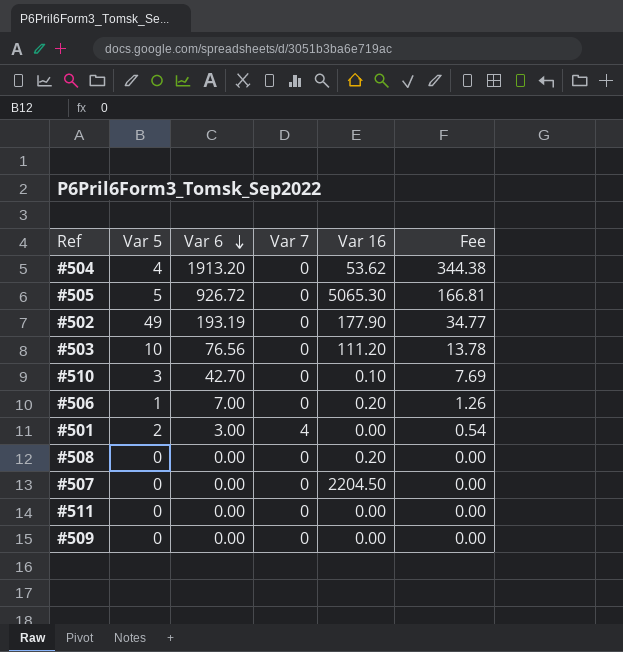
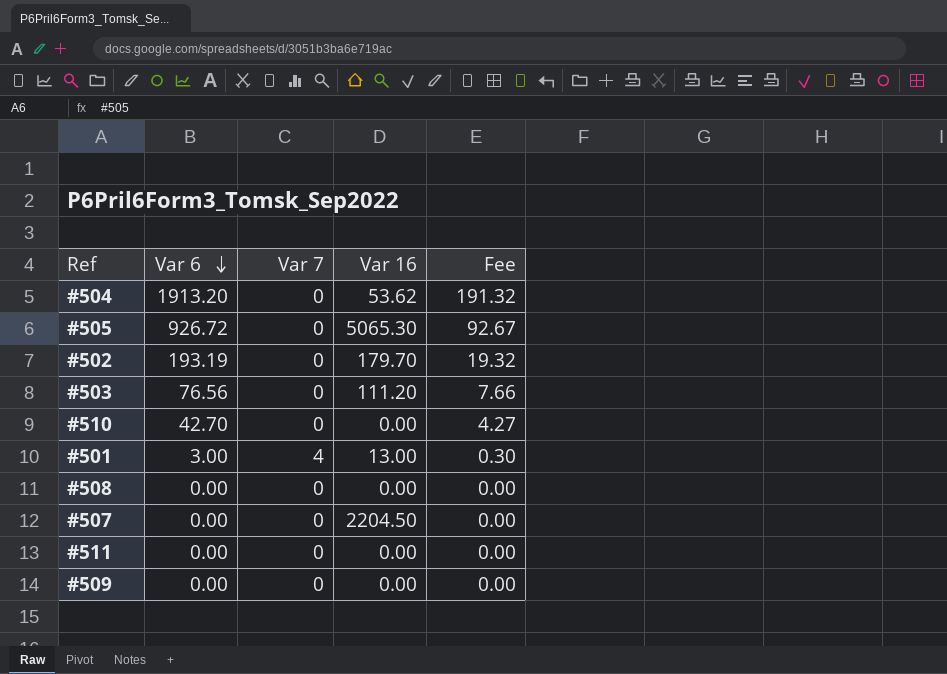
column Var 5 | position: 2 -> none
column Fee | formula: [Var 6] * 0.18 -> [Var 6] * 0.1
row #506: 1 | 7.00 | 0 | 0.20 | 1.26 -> none
#502 | Var 16: 177.90 -> 179.70
#510 | Var 16: 0.10 -> 0.00
#501 | Var 16: 0.00 -> 13.00
#508 | Var 16: 0.20 -> 0.00

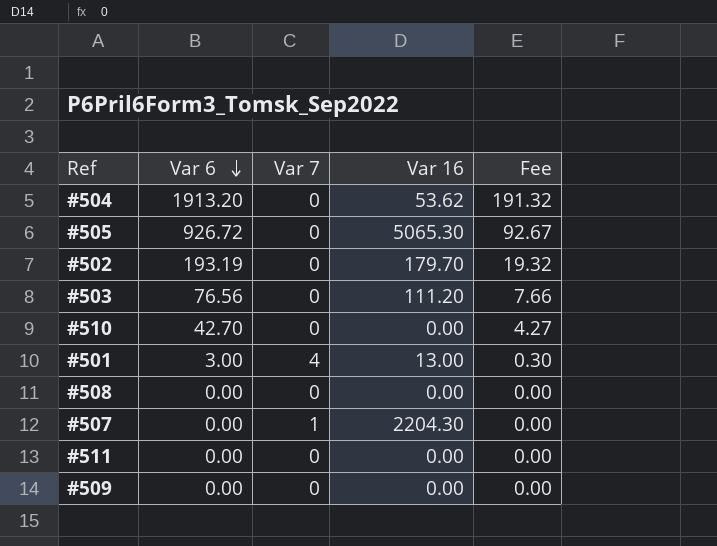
#507 | Var 7: 0 -> 1
#507 | Var 16: 2204.50 -> 2204.30

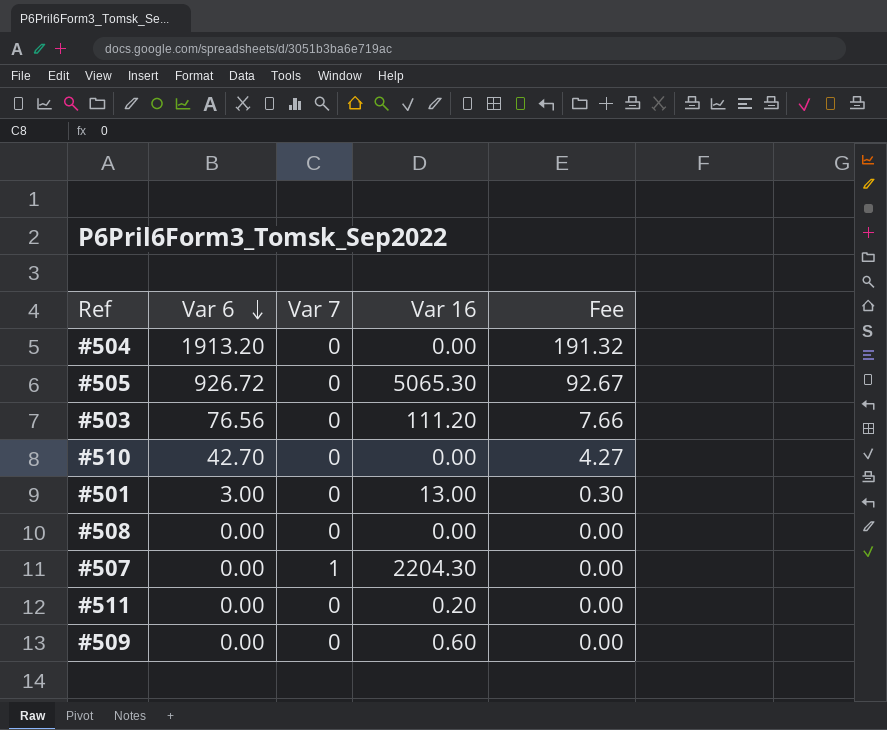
row #502: 193.19 | 0 | 179.70 | 19.32 -> none
#504 | Var 16: 53.62 -> 0.00
#501 | Var 7: 4 -> 0
#511 | Var 16: 0.00 -> 0.20
#509 | Var 16: 0.00 -> 0.60

